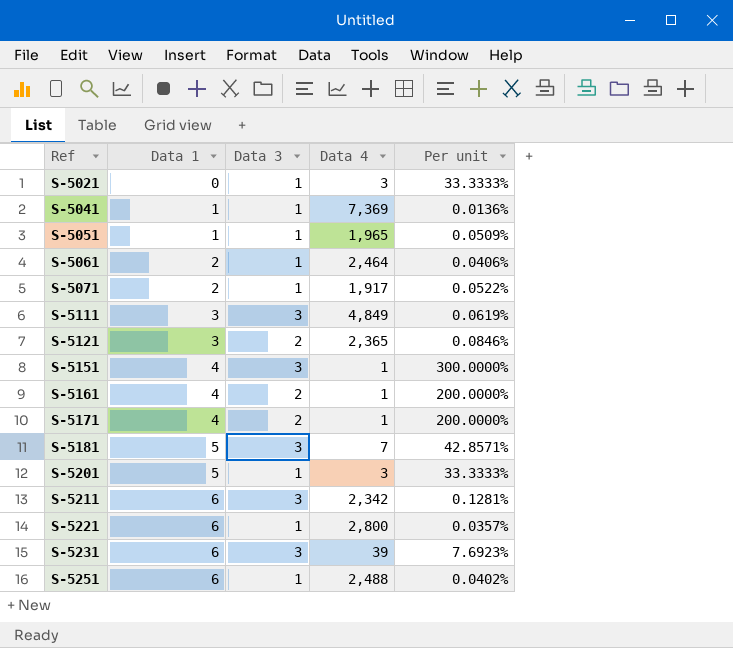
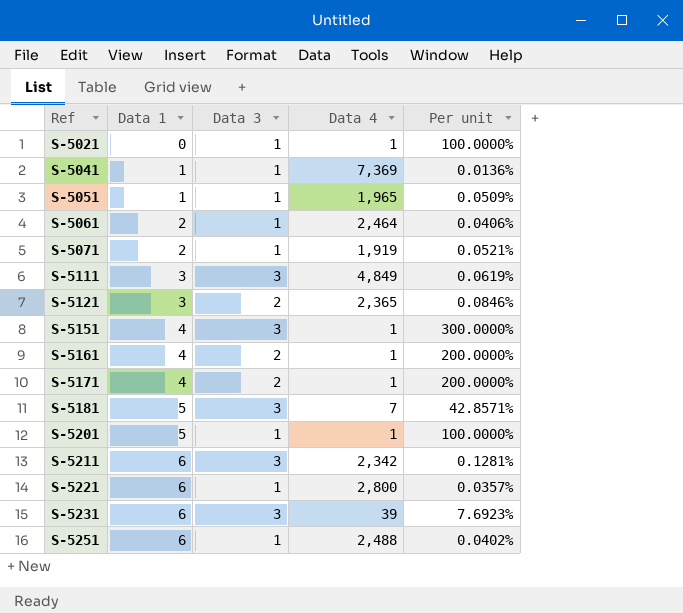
S-5021 | Data 4: 3 -> 1
S-5021 | Per unit: 33.3333% -> 100.0000%
S-5071 | Data 4: 1,917 -> 1,919
S-5071 | Per unit: 0.0522% -> 0.0521%
S-5201 | Data 4: 3 -> 1
S-5201 | Per unit: 33.3333% -> 100.0000%

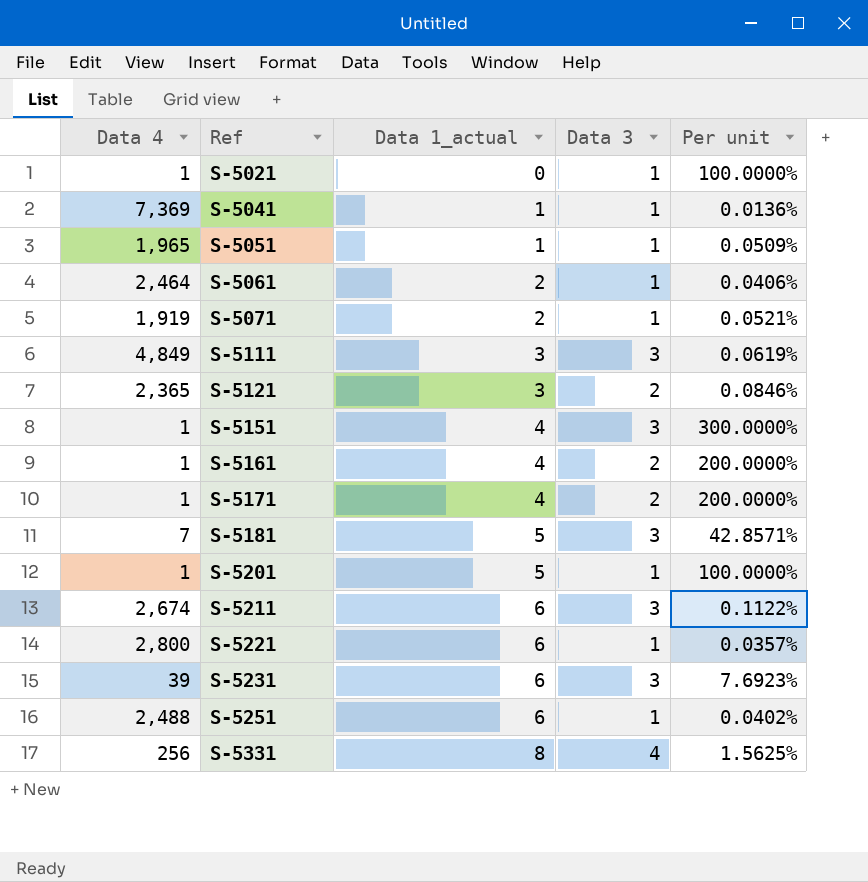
column Data 4 | position: 4 -> 1
column name: Data 1 -> Data 1_actual
S-5211 | Data 4: 2,342 -> 2,674
S-5211 | Per unit: 0.1281% -> 0.1122%
row S-5331: none -> 256 | 8 | 4 | 1.5625%

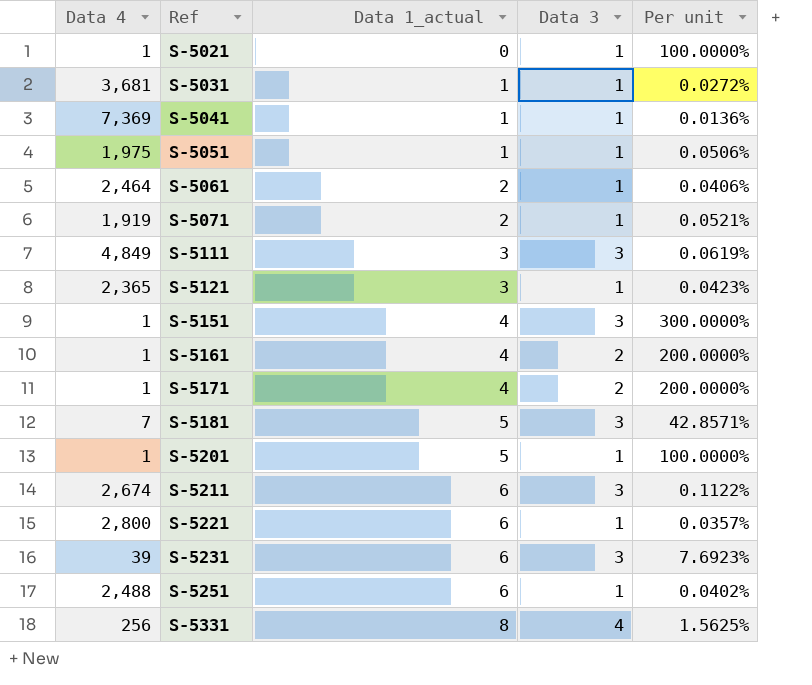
row S-5031: none -> 3,681 | 1 | 1 | 0.0272%
S-5051 | Data 4: 1,965 -> 1,975
S-5051 | Per unit: 0.0509% -> 0.0506%
S-5121 | Data 3: 2 -> 1
S-5121 | Per unit: 0.0846% -> 0.0423%

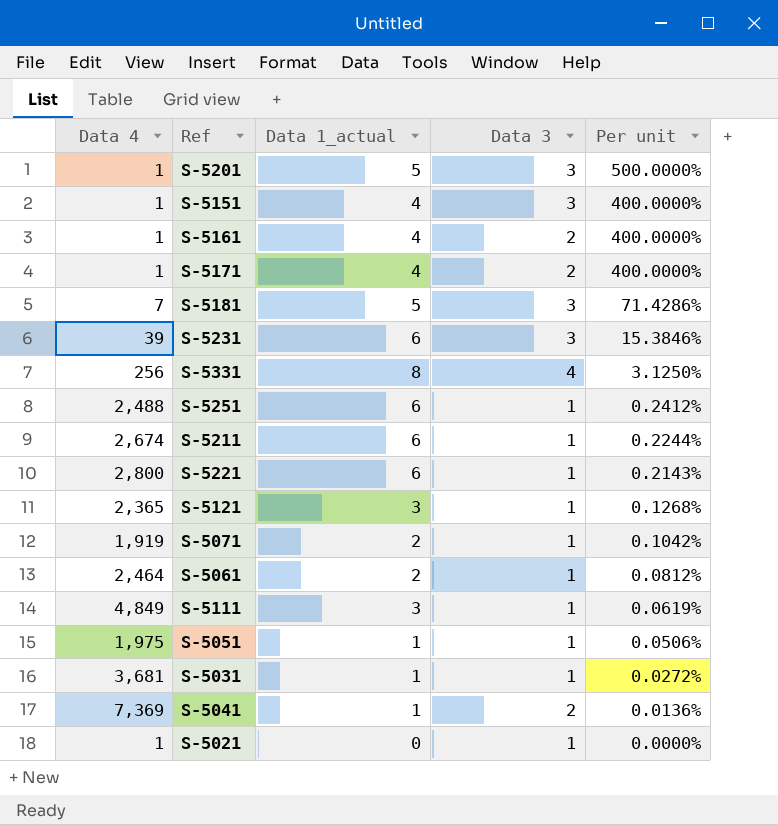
row order: Ref ascending -> Per unit descending
column Per unit | formula: [Data 3] / [Data 4] -> [Data 1_actual] / [Data 4]
S-5201 | Data 3: 1 -> 3
S-5211 | Data 3: 3 -> 1
S-5111 | Data 3: 3 -> 1
S-5041 | Data 3: 1 -> 2

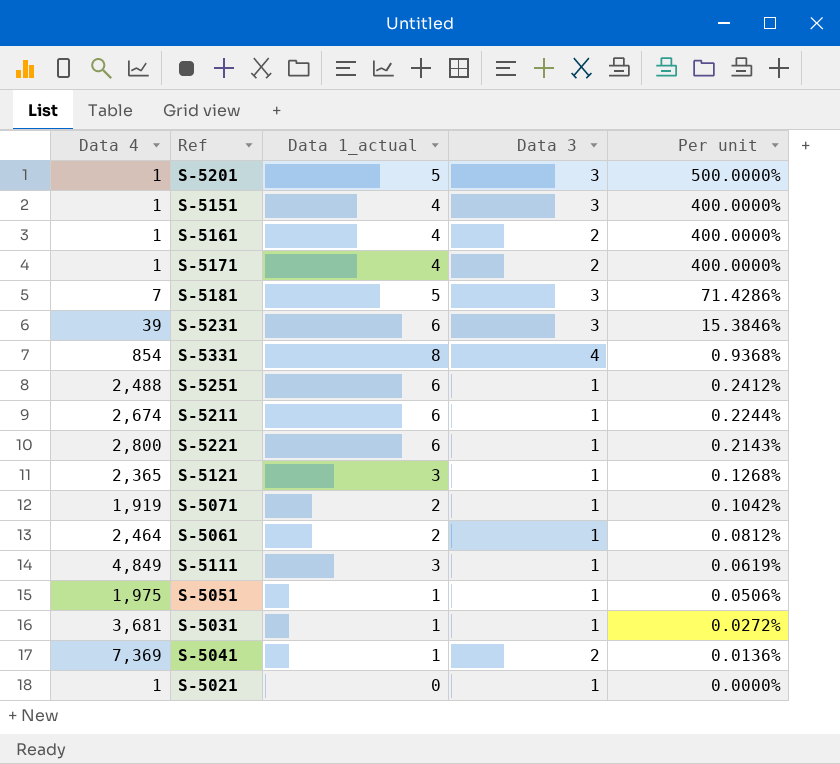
S-5331 | Data 4: 256 -> 854
S-5331 | Per unit: 3.1250% -> 0.9368%

